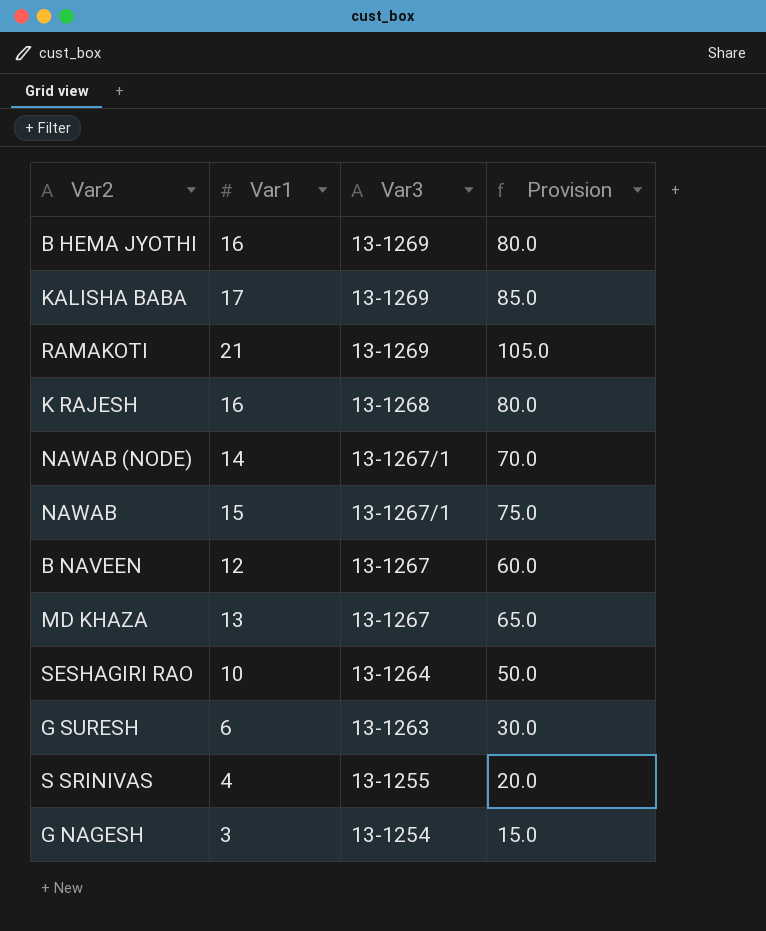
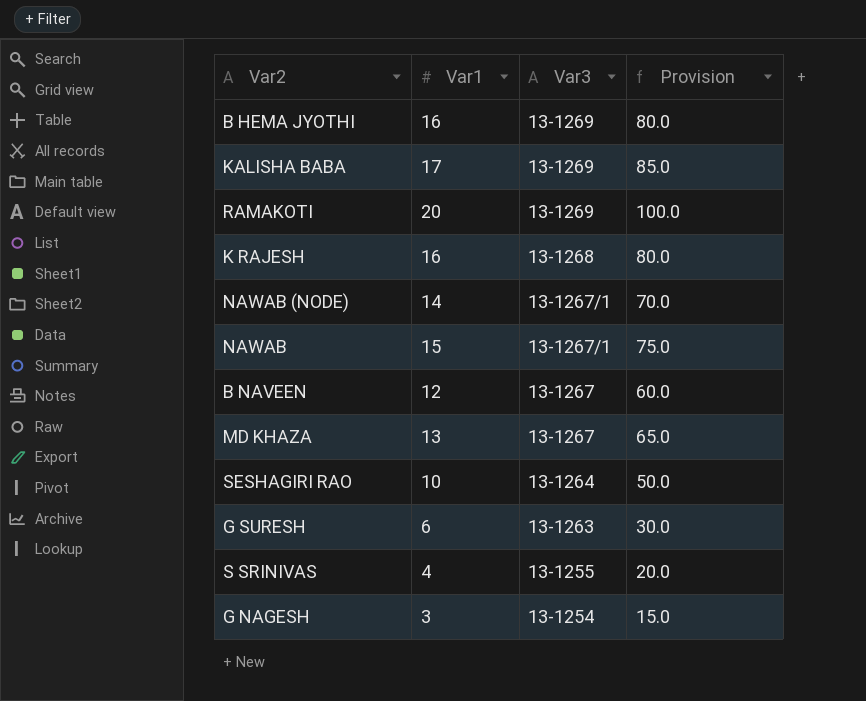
RAMAKOTI | Var1: 21 -> 20
RAMAKOTI | Provision: 105.0 -> 100.0

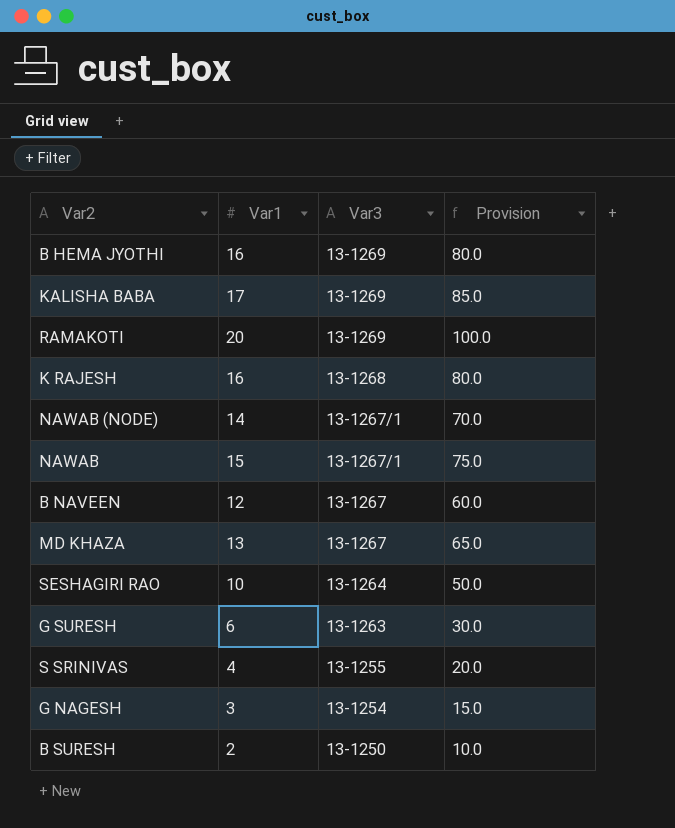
row B SURESH: none -> 2 | 13-1250 | 10.0

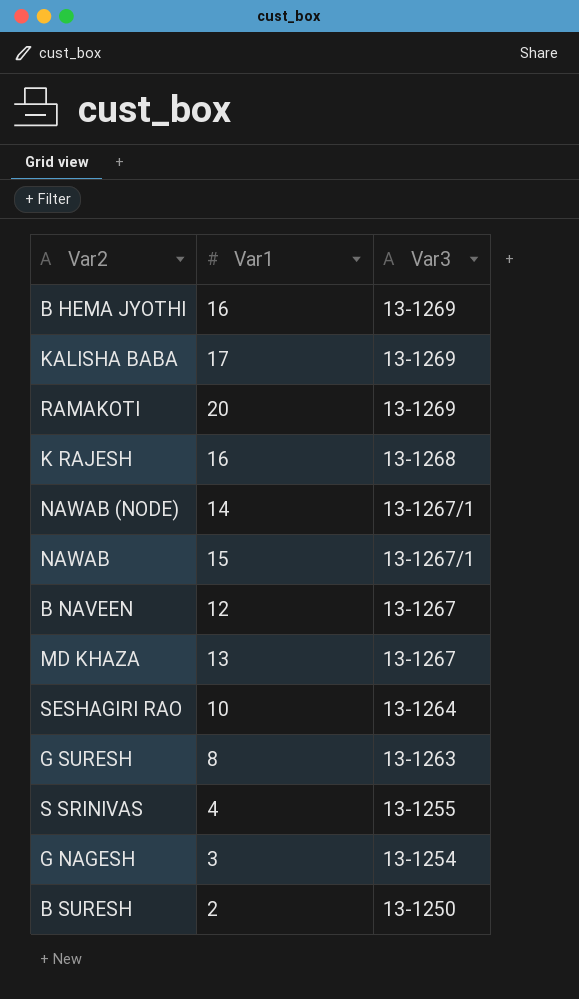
column Provision | formula: [Var1] * 5 -> none
G SURESH | Var1: 6 -> 8

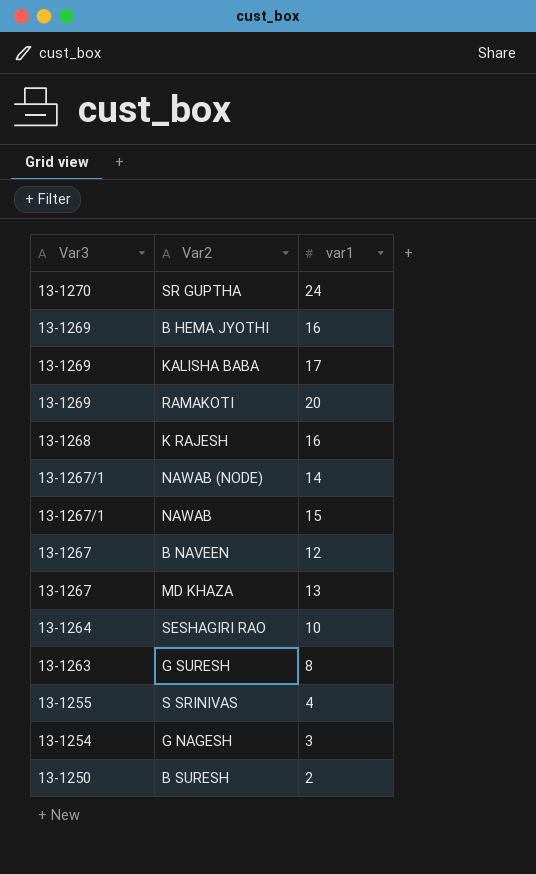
column Var3 | position: 3 -> 1
column name: Var1 -> var1
row SR GUPTHA: none -> 13-1270 | 24

